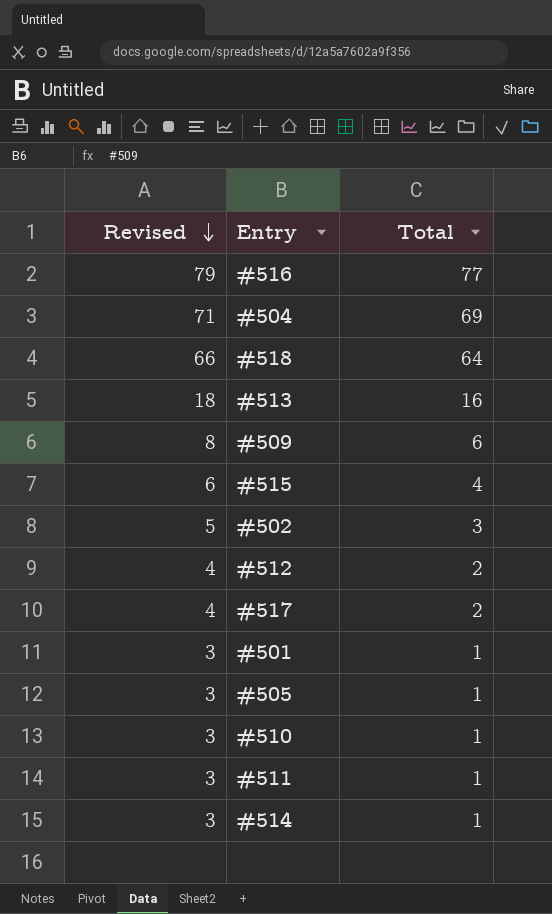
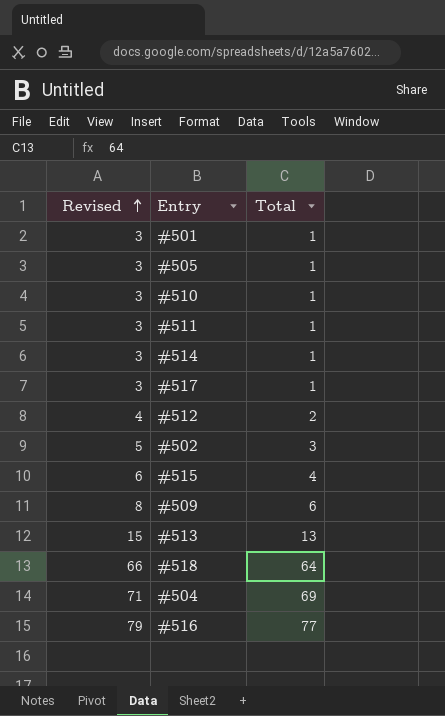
row order: Revised descending -> Revised ascending
#517 | Revised: 4 -> 3
#517 | Total: 2 -> 1
#513 | Revised: 18 -> 15
#513 | Total: 16 -> 13

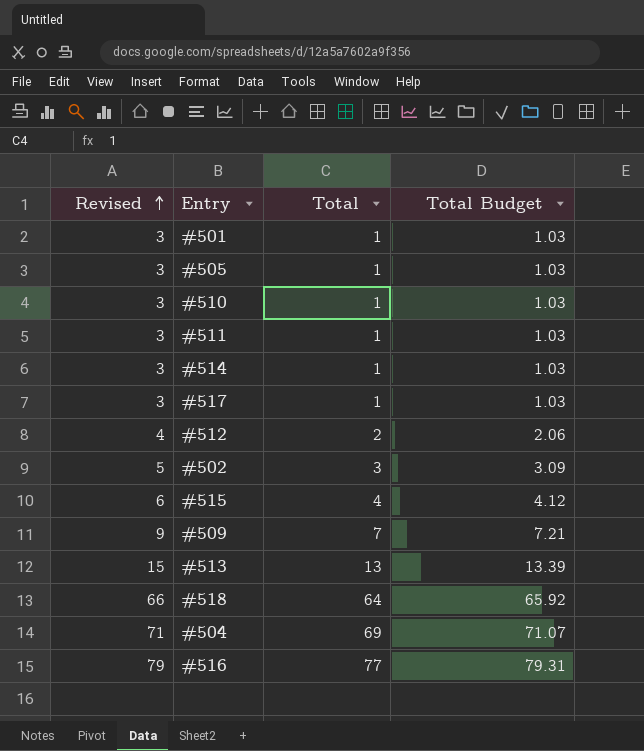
column Total Budget | formula: none -> [Total] * 1.03
#509 | Revised: 8 -> 9
#509 | Total: 6 -> 7

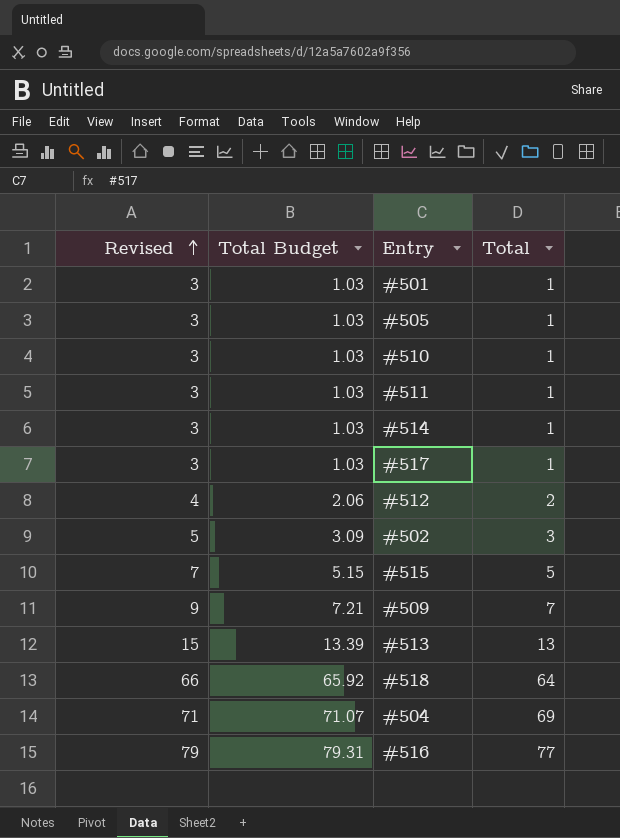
column Total Budget | position: 4 -> 2
#515 | Revised: 6 -> 7
#515 | Total Budget: 4.12 -> 5.15
#515 | Total: 4 -> 5

